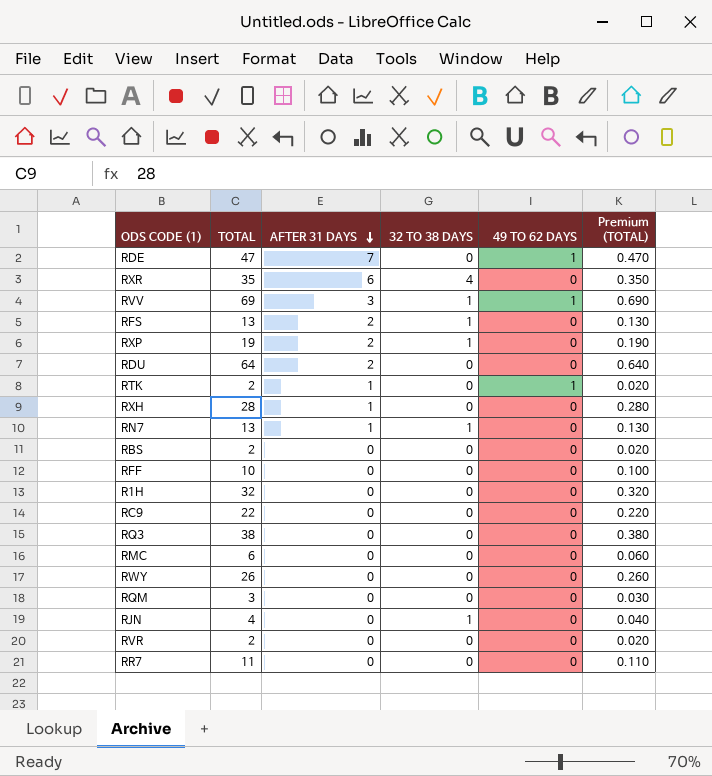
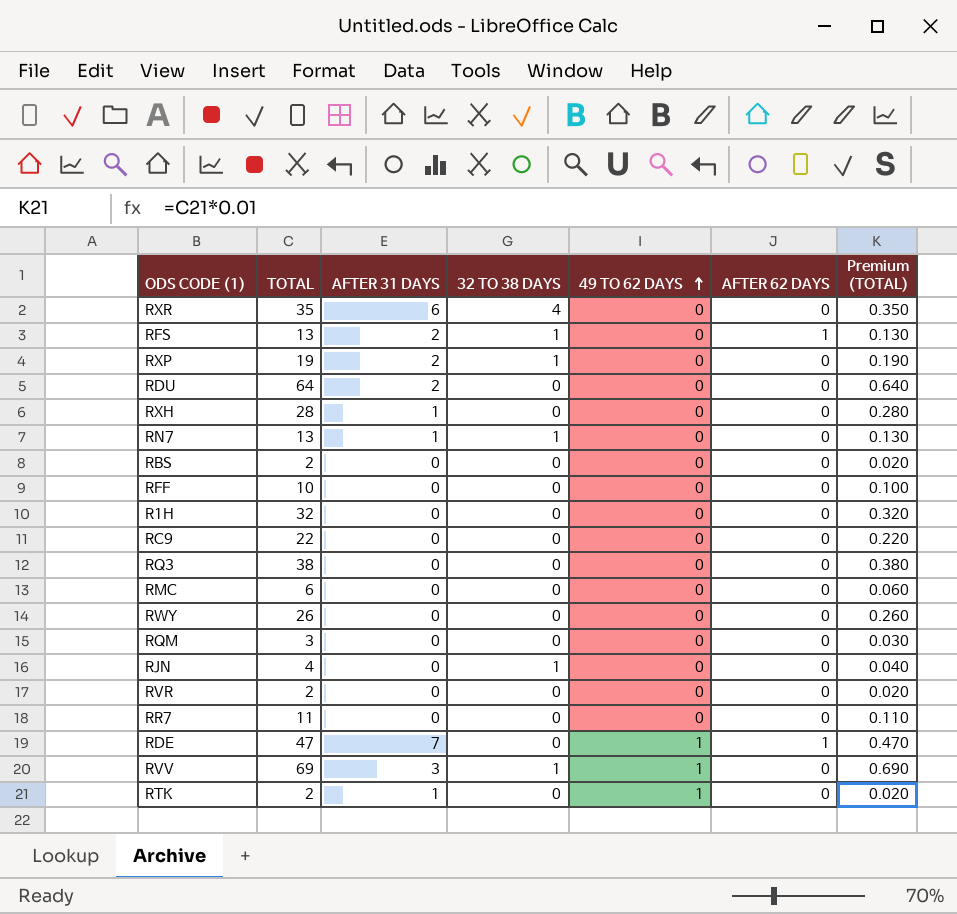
row order: AFTER 31 DAYS descending -> 49 TO 62 DAYS ascending
column AFTER 62 DAYS | position: none -> 6

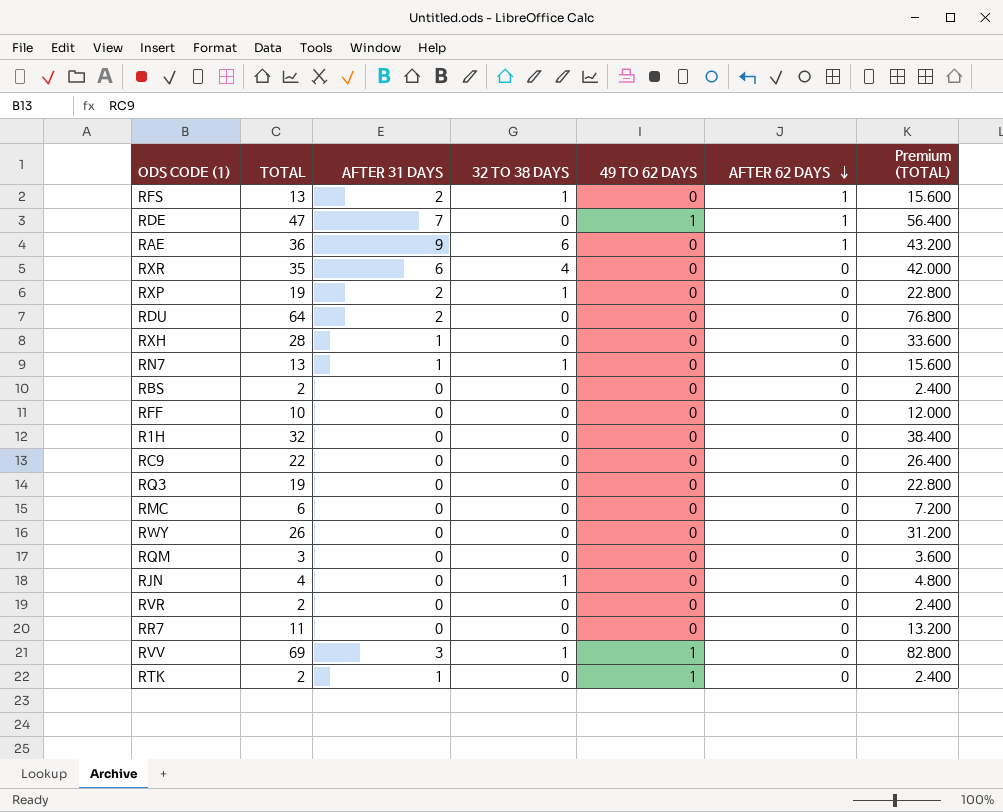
row order: 49 TO 62 DAYS ascending -> AFTER 62 DAYS descending
column Premium (TOTAL) | formula: [TOTAL] * 0.01 -> [TOTAL] * 1.2
row RAE: none -> 36 | 9 | 6 | 0 | 1 | 43.200
RQ3 | TOTAL: 38 -> 19

